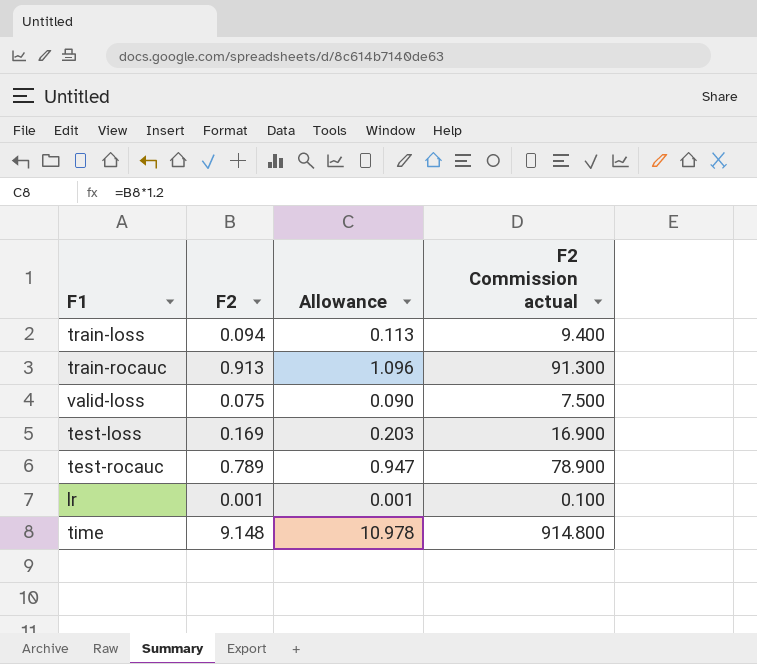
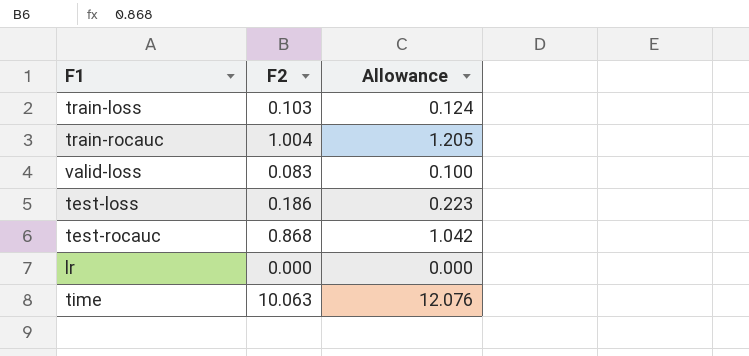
column F2 Commission actual | formula: [F2] * 100 -> none
train-loss | F2: 0.094 -> 0.103
train-loss | Allowance: 0.113 -> 0.124
train-rocauc | F2: 0.913 -> 1.004
train-rocauc | Allowance: 1.096 -> 1.205
valid-loss | F2: 0.075 -> 0.083
valid-loss | Allowance: 0.090 -> 0.100
test-loss | F2: 0.169 -> 0.186
test-loss | Allowance: 0.203 -> 0.223
test-rocauc | F2: 0.789 -> 0.868
test-rocauc | Allowance: 0.947 -> 1.042
lr | F2: 0.001 -> 0.000
lr | Allowance: 0.001 -> 0.000
time | F2: 9.148 -> 10.063
time | Allowance: 10.978 -> 12.076

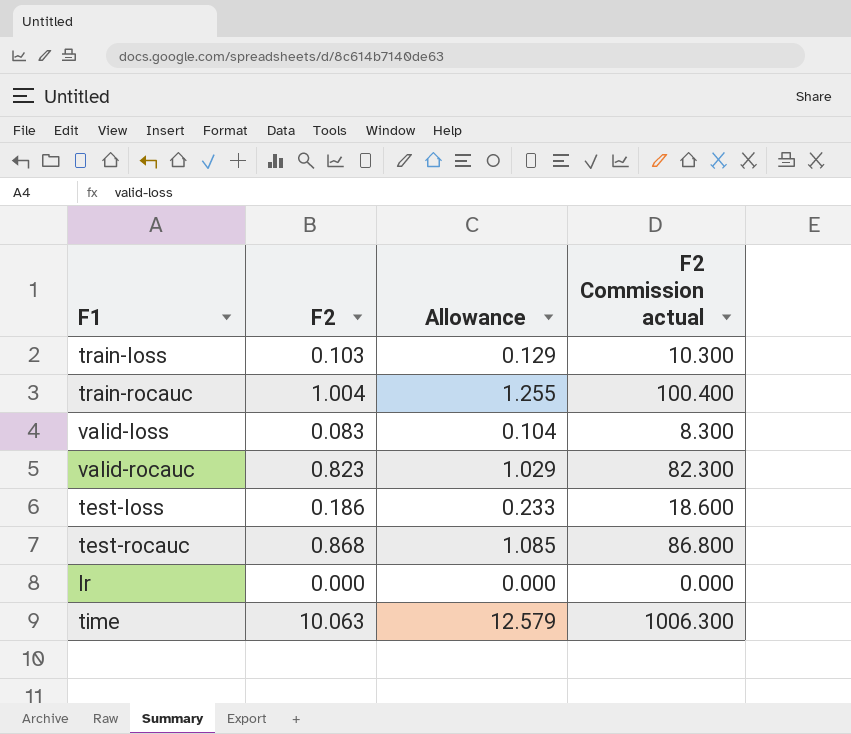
column Allowance | formula: [F2] * 1.2 -> [F2] * 1.25
column F2 Commission actual | formula: none -> [F2] * 100
row valid-rocauc: none -> 0.823 | 1.029 | 82.300

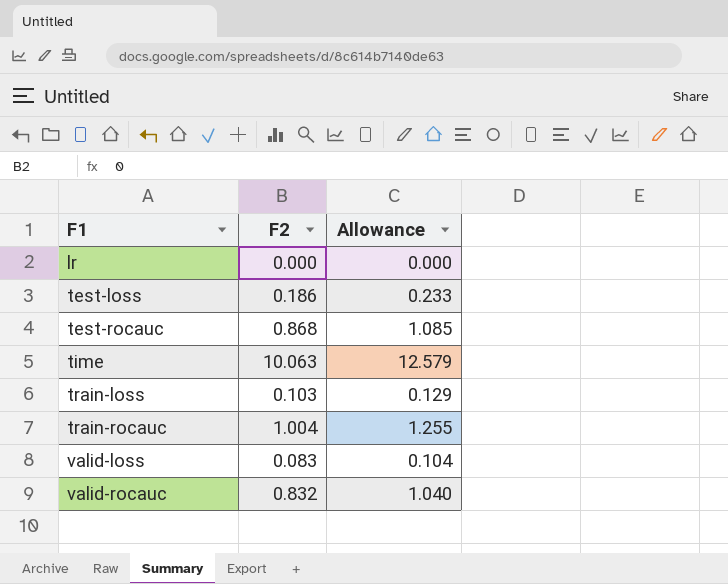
row order: none -> F1 ascending
column F2 Commission actual | formula: [F2] * 100 -> none
valid-rocauc | F2: 0.823 -> 0.832
valid-rocauc | Allowance: 1.029 -> 1.040

